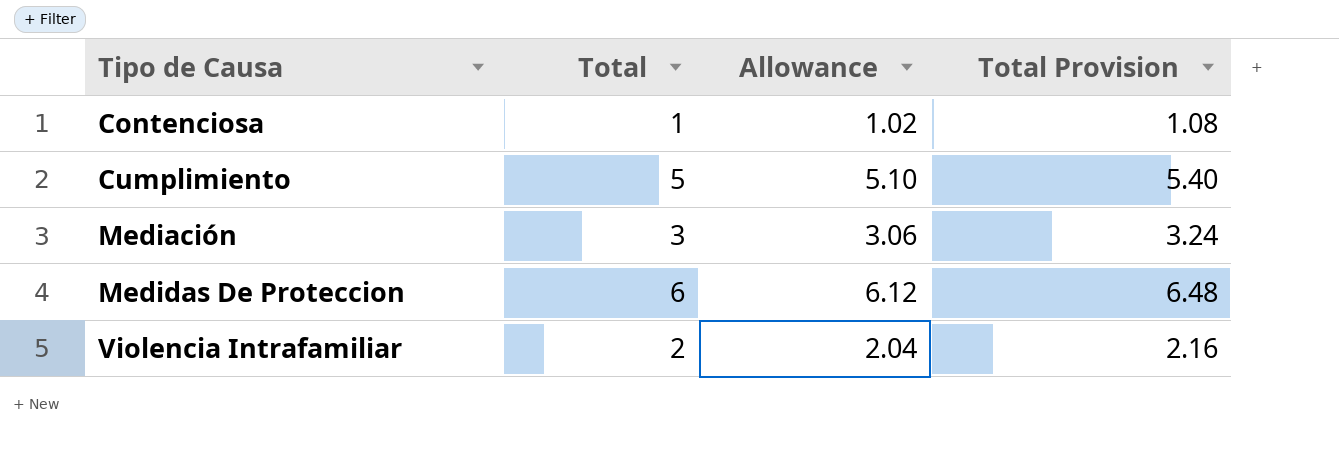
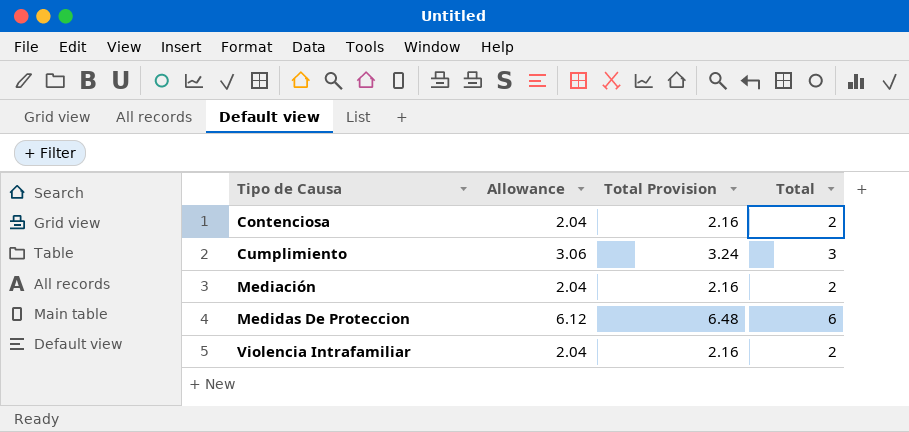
column Total | position: 2 -> 4
Contenciosa | Allowance: 1.02 -> 2.04
Contenciosa | Total Provision: 1.08 -> 2.16
Contenciosa | Total: 1 -> 2
Cumplimiento | Allowance: 5.10 -> 3.06
Cumplimiento | Total Provision: 5.40 -> 3.24
Cumplimiento | Total: 5 -> 3
Mediación | Allowance: 3.06 -> 2.04
Mediación | Total Provision: 3.24 -> 2.16
Mediación | Total: 3 -> 2

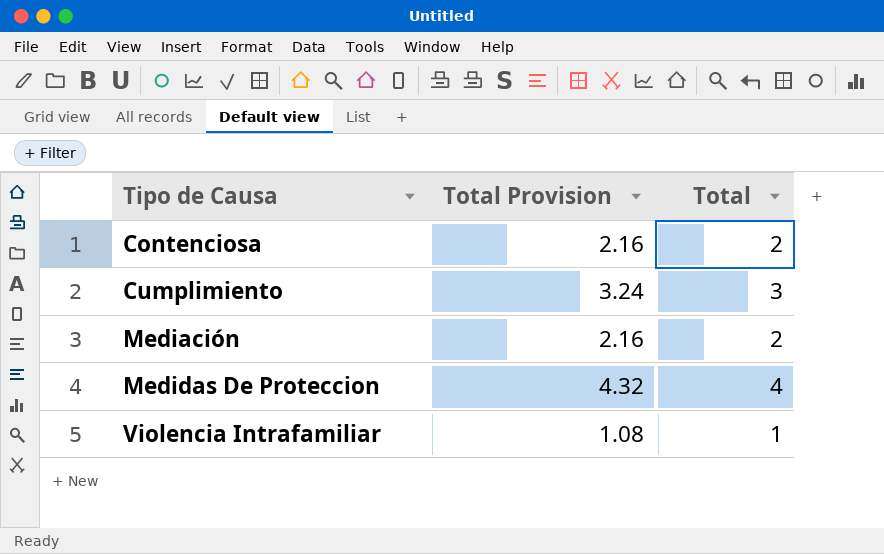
column Allowance | formula: [Total] * 1.02 -> none
Medidas De Proteccion | Total Provision: 6.48 -> 4.32
Medidas De Proteccion | Total: 6 -> 4
Violencia Intrafamiliar | Total Provision: 2.16 -> 1.08
Violencia Intrafamiliar | Total: 2 -> 1

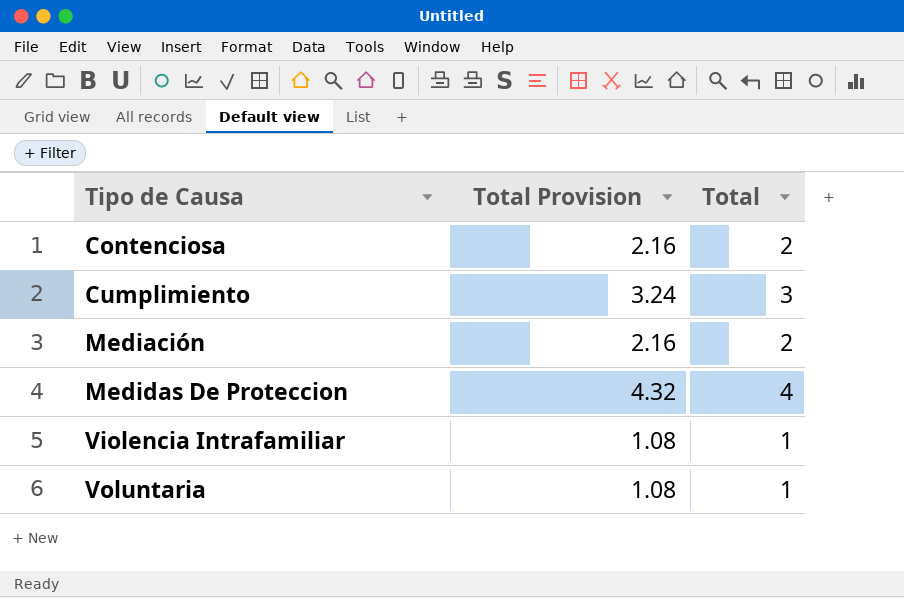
row Voluntaria: none -> 1.08 | 1

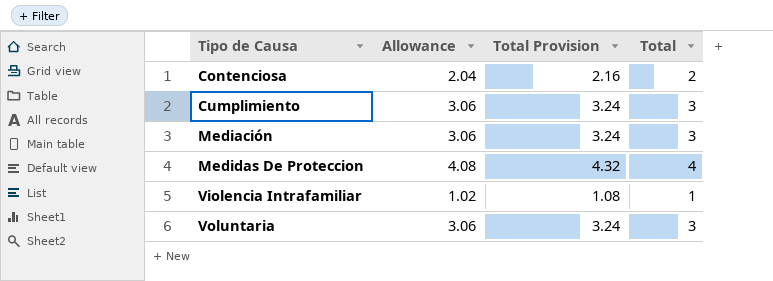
column Allowance | formula: none -> [Total] * 1.02
Mediación | Total Provision: 2.16 -> 3.24
Mediación | Total: 2 -> 3
Voluntaria | Total Provision: 1.08 -> 3.24
Voluntaria | Total: 1 -> 3

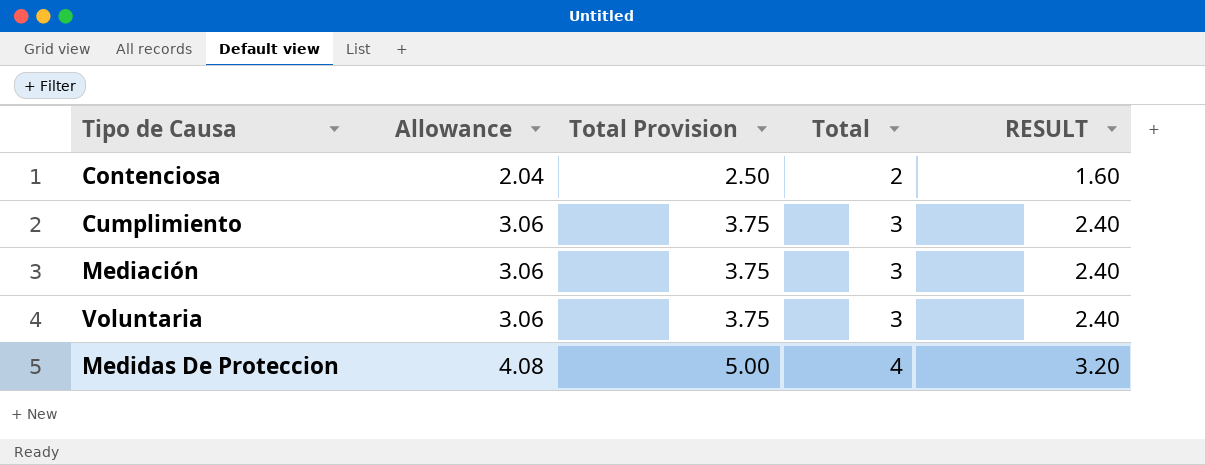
row order: Tipo de Causa ascending -> Allowance ascending
column Total Provision | formula: [Total] * 1.08 -> [Total] * 1.25
column RESULT | formula: none -> [Total] * 0.8
row Violencia Intrafamiliar: 1.02 | 1.08 | 1 -> none

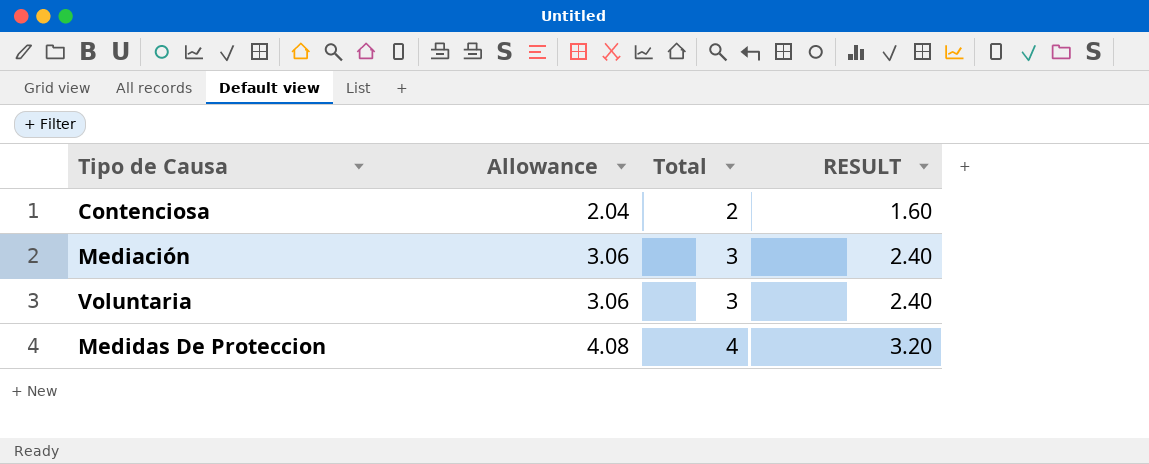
column Total Provision | formula: [Total] * 1.25 -> none
row Cumplimiento: 3.06 | 3.75 | 3 | 2.40 -> none

